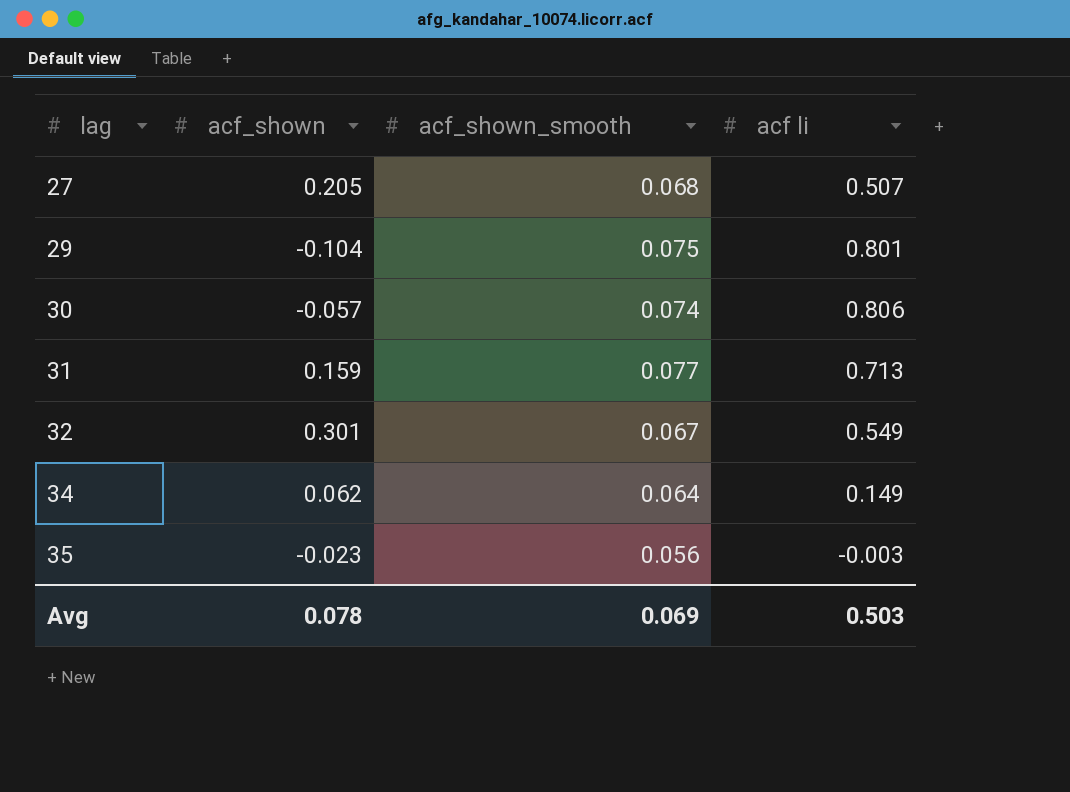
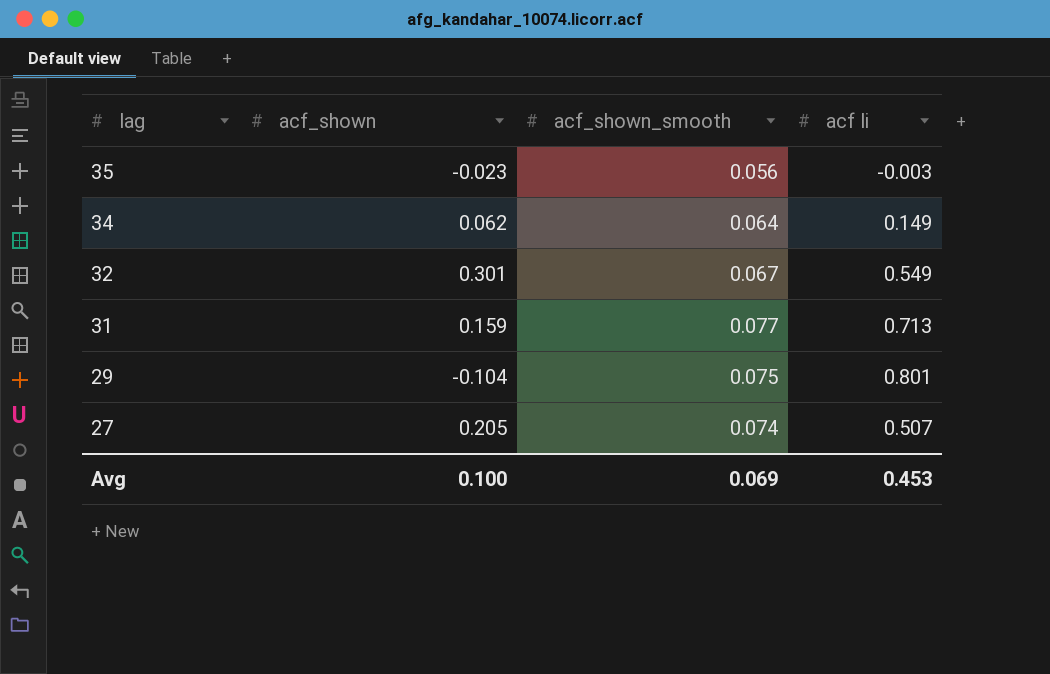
row order: lag ascending -> lag descending
row 30: -0.057 | 0.074 | 0.806 -> none
27 | acf_shown_smooth: 0.068 -> 0.074
Avg | acf_shown: 0.078 -> 0.100
Avg | acf li: 0.503 -> 0.453

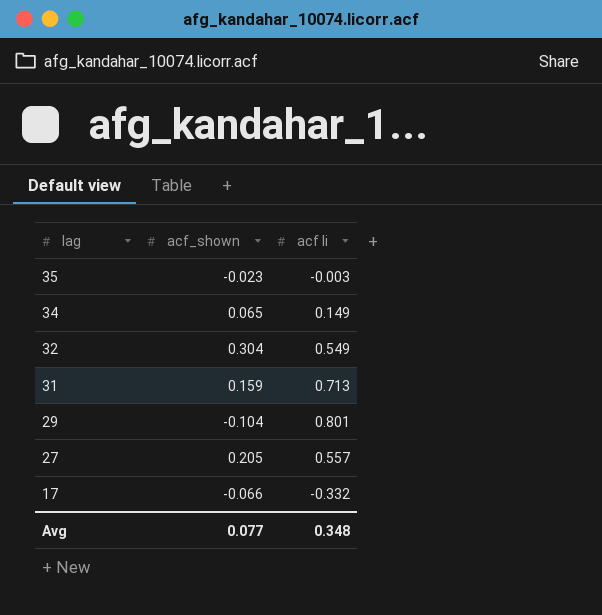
column acf_shown_smooth | position: 3 -> none
34 | acf_shown: 0.062 -> 0.065
32 | acf_shown: 0.301 -> 0.304
27 | acf li: 0.507 -> 0.557
row 17: none -> -0.066 | -0.332
Avg | acf_shown: 0.100 -> 0.077
Avg | acf li: 0.453 -> 0.348

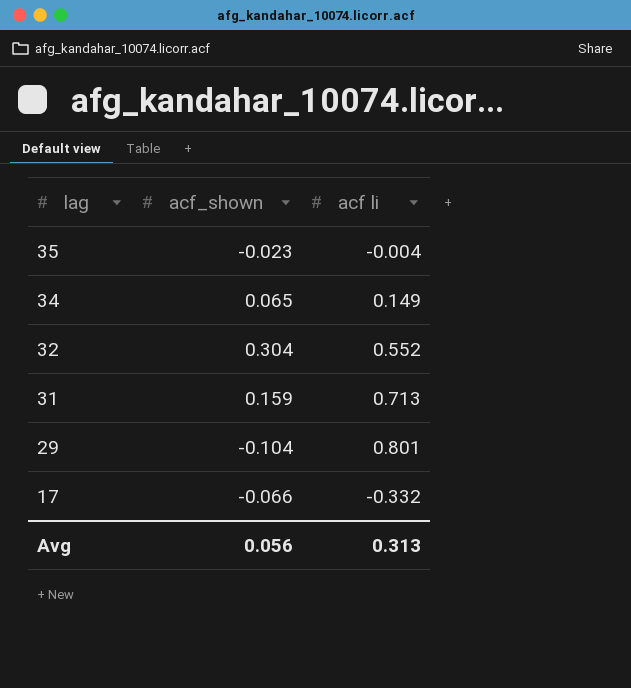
row 27: 0.205 | 0.557 -> none
35 | acf li: -0.003 -> -0.004
32 | acf li: 0.549 -> 0.552
Avg | acf_shown: 0.077 -> 0.056
Avg | acf li: 0.348 -> 0.313

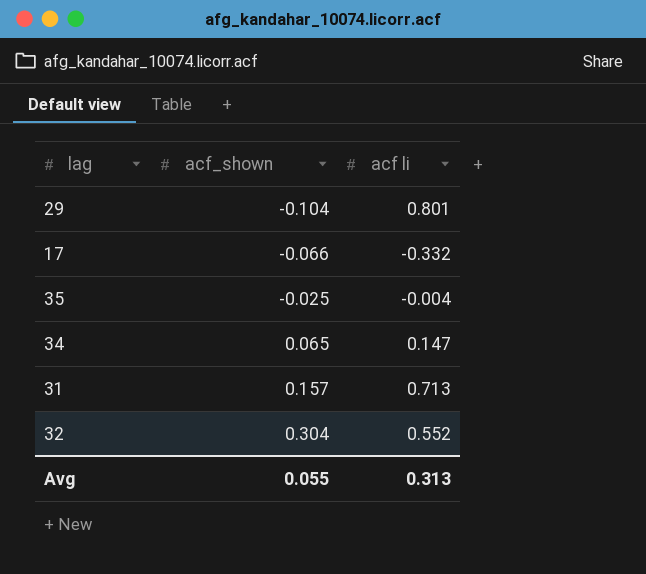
row order: lag descending -> acf_shown ascending
35 | acf_shown: -0.023 -> -0.025
34 | acf li: 0.149 -> 0.147
31 | acf_shown: 0.159 -> 0.157
Avg | acf_shown: 0.056 -> 0.055

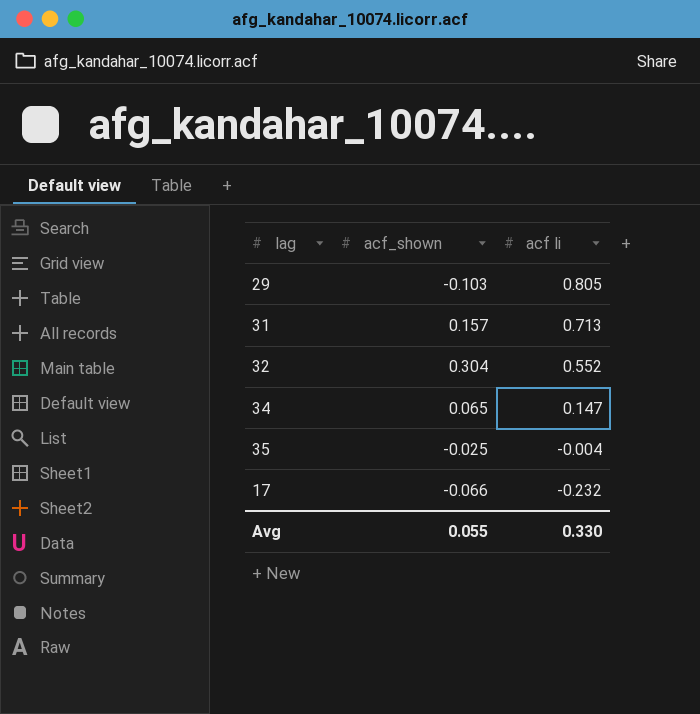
row order: acf_shown ascending -> acf li descending
29 | acf_shown: -0.104 -> -0.103
29 | acf li: 0.801 -> 0.805
17 | acf li: -0.332 -> -0.232
Avg | acf li: 0.313 -> 0.330

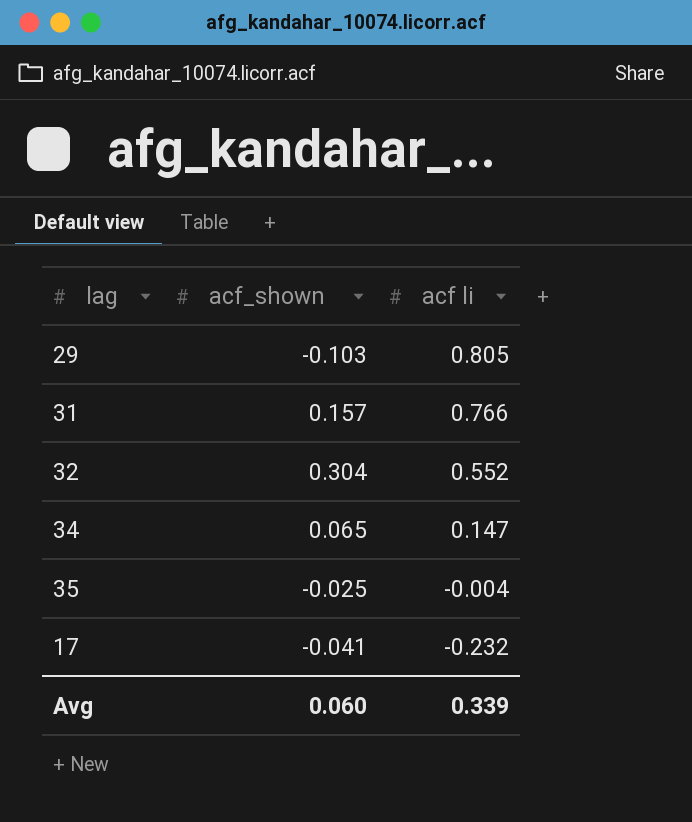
31 | acf li: 0.713 -> 0.766
17 | acf_shown: -0.066 -> -0.041
Avg | acf_shown: 0.055 -> 0.060
Avg | acf li: 0.330 -> 0.339

